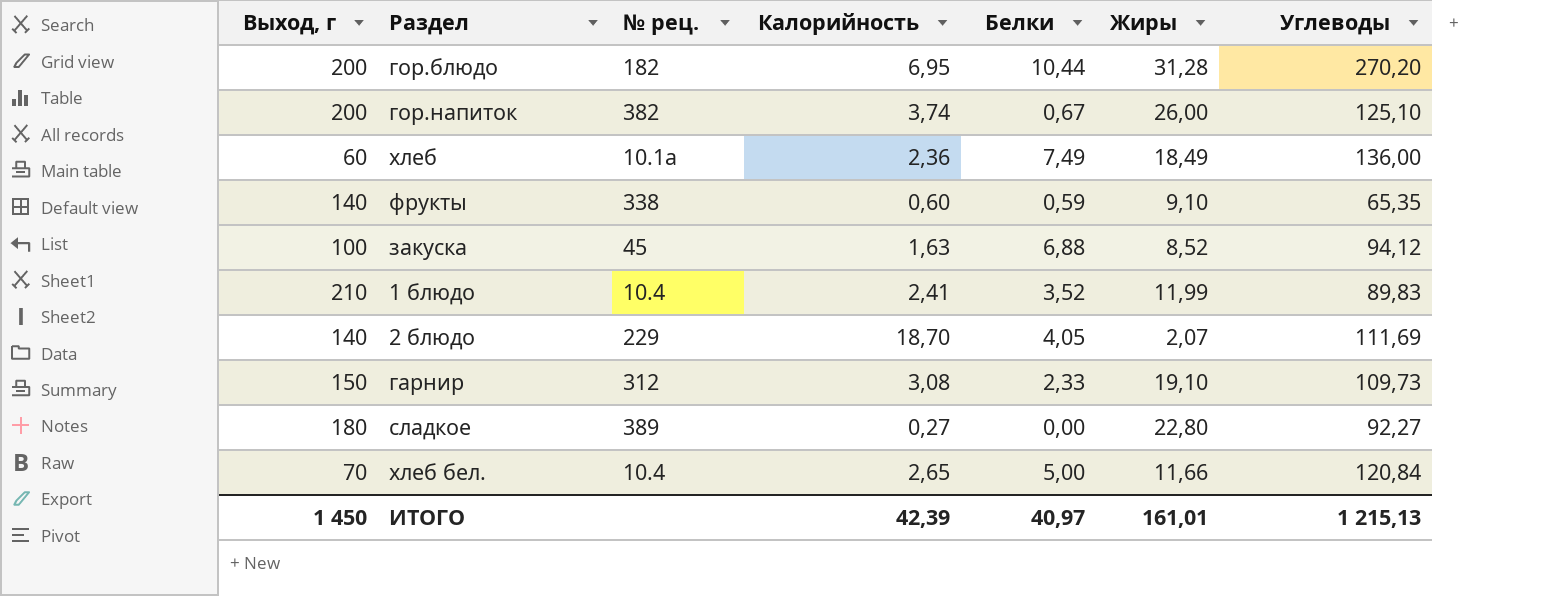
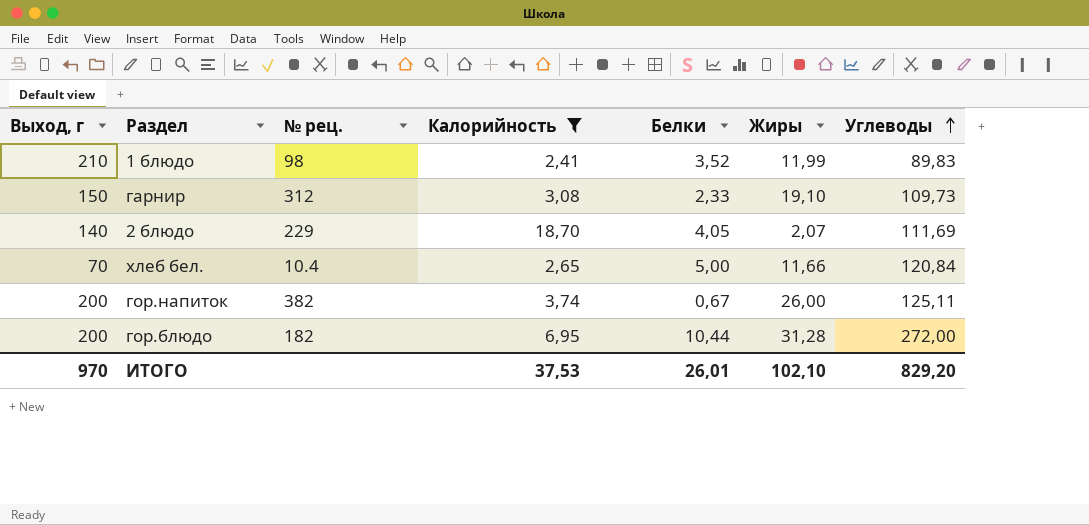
filter: none -> Калорийность >= 2,41
row order: none -> Углеводы ascending
1 блюдо | № рец.: 10.4 -> 98
гор.напиток | Углеводы: 125,10 -> 125,11
гор.блюдо | Углеводы: 270,20 -> 272,00
ИТОГО | Выход, г: 1 450 -> 970
ИТОГО | Калорийность: 42,39 -> 37,53
ИТОГО | Белки: 40,97 -> 26,01
ИТОГО | Жиры: 161,01 -> 102,10
ИТОГО | Углеводы: 1 215,13 -> 829,20

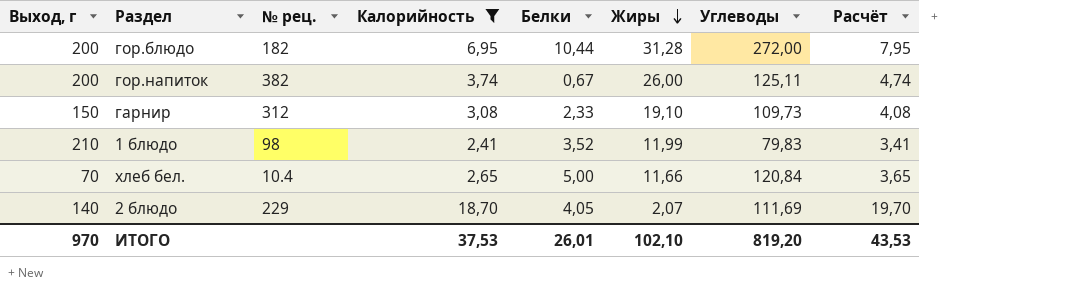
row order: Углеводы ascending -> Жиры descending
column Расчёт | formula: none -> [Калорийность] + 1
1 блюдо | Углеводы: 89,83 -> 79,83
ИТОГО | Углеводы: 829,20 -> 819,20

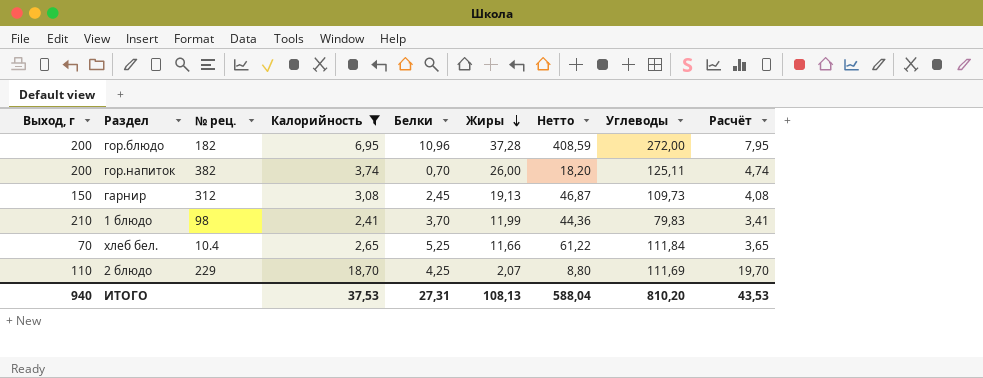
column Нетто | formula: none -> [Белки] * [Жиры]
гор.блюдо | Белки: 10,44 -> 10,96
гор.блюдо | Жиры: 31,28 -> 37,28
гор.напиток | Белки: 0,67 -> 0,70
гарнир | Белки: 2,33 -> 2,45
гарнир | Жиры: 19,10 -> 19,13
1 блюдо | Белки: 3,52 -> 3,70
хлеб бел. | Белки: 5,00 -> 5,25
хлеб бел. | Углеводы: 120,84 -> 111,84
2 блюдо | Выход, г: 140 -> 110
2 блюдо | Белки: 4,05 -> 4,25
ИТОГО | Выход, г: 970 -> 940
ИТОГО | Белки: 26,01 -> 27,31
ИТОГО | Жиры: 102,10 -> 108,13
ИТОГО | Углеводы: 819,20 -> 810,20

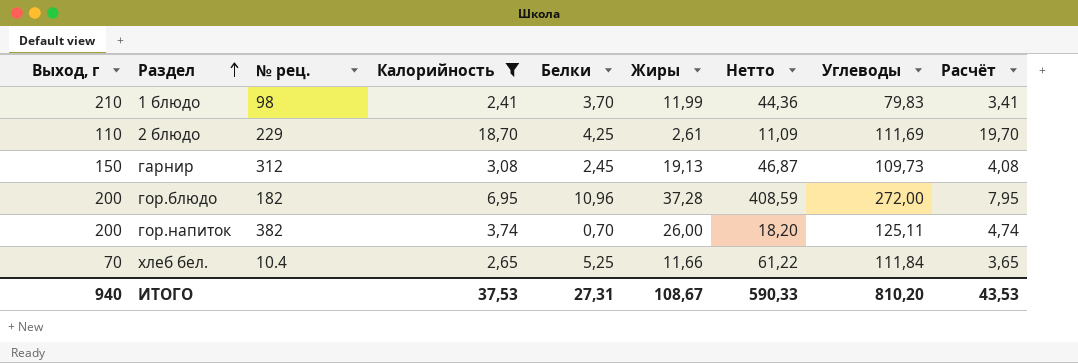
row order: Жиры descending -> Раздел ascending
2 блюдо | Жиры: 2,07 -> 2,61
2 блюдо | Нетто: 8,80 -> 11,09
ИТОГО | Жиры: 108,13 -> 108,67
ИТОГО | Нетто: 588,04 -> 590,33

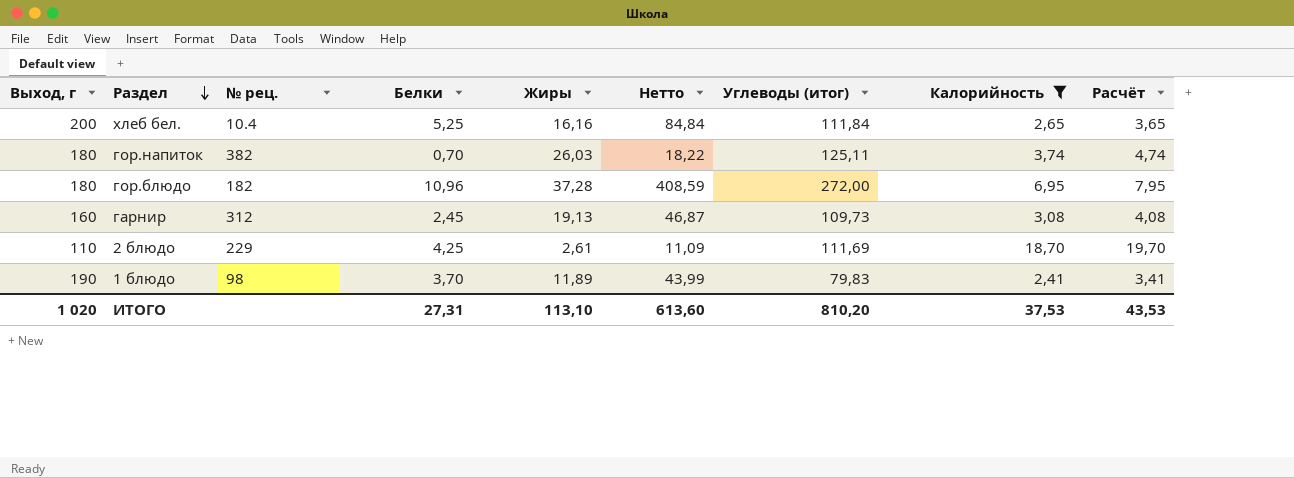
row order: Раздел ascending -> Раздел descending
column name: Углеводы -> Углеводы (итог)
column Калорийность | position: 4 -> 8
хлеб бел. | Выход, г: 70 -> 200
хлеб бел. | Жиры: 11,66 -> 16,16
хлеб бел. | Нетто: 61,22 -> 84,84
гор.напиток | Выход, г: 200 -> 180
гор.напиток | Жиры: 26,00 -> 26,03
гор.напиток | Нетто: 18,20 -> 18,22
гор.блюдо | Выход, г: 200 -> 180
гарнир | Выход, г: 150 -> 160
1 блюдо | Выход, г: 210 -> 190
1 блюдо | Жиры: 11,99 -> 11,89
1 блюдо | Нетто: 44,36 -> 43,99
ИТОГО | Выход, г: 940 -> 1 020
ИТОГО | Жиры: 108,67 -> 113,10
ИТОГО | Нетто: 590,33 -> 613,60

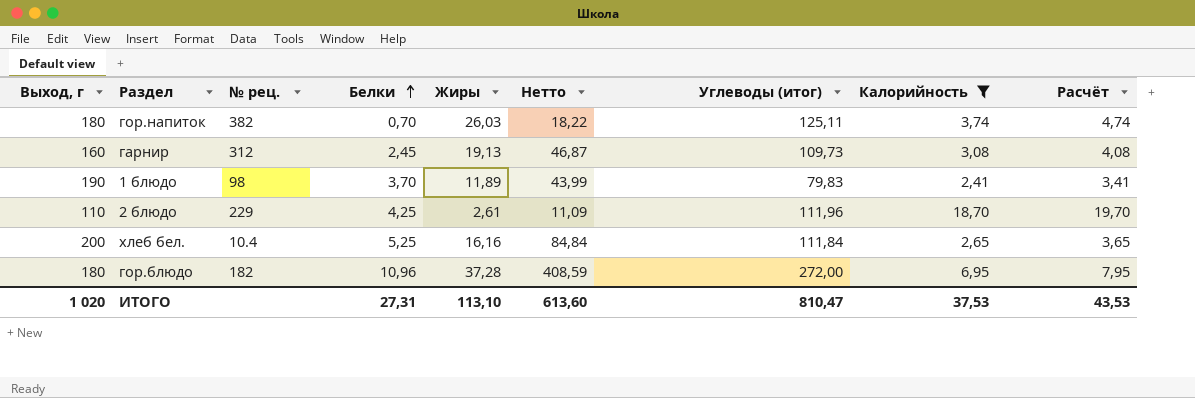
row order: Раздел descending -> Белки ascending
2 блюдо | Углеводы (итог): 111,69 -> 111,96
ИТОГО | Углеводы (итог): 810,20 -> 810,47

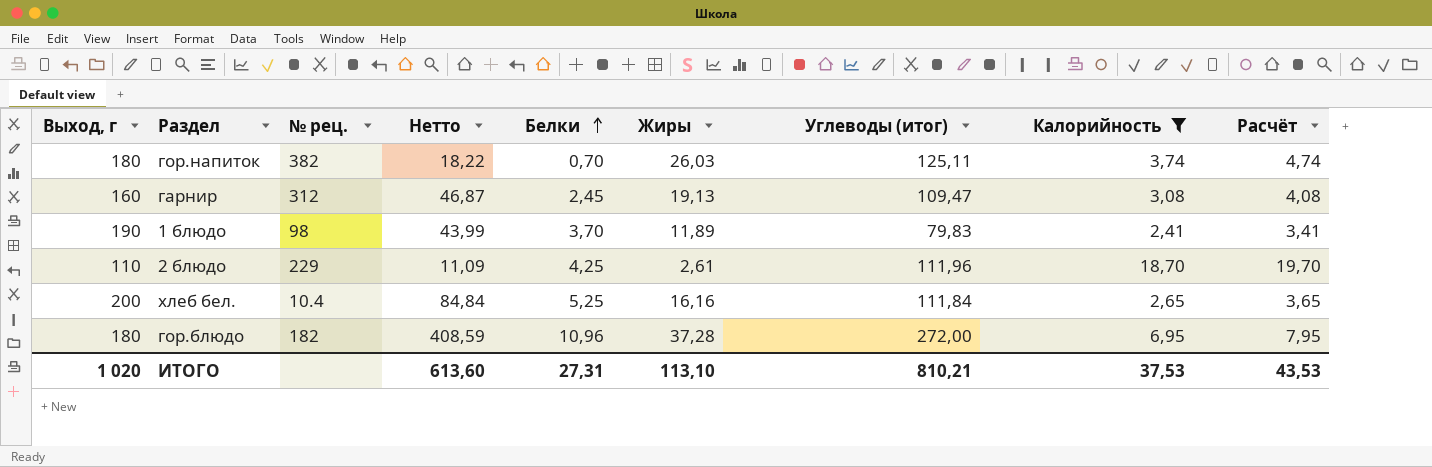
column Нетто | position: 6 -> 4
гарнир | Углеводы (итог): 109,73 -> 109,47
ИТОГО | Углеводы (итог): 810,47 -> 810,21

